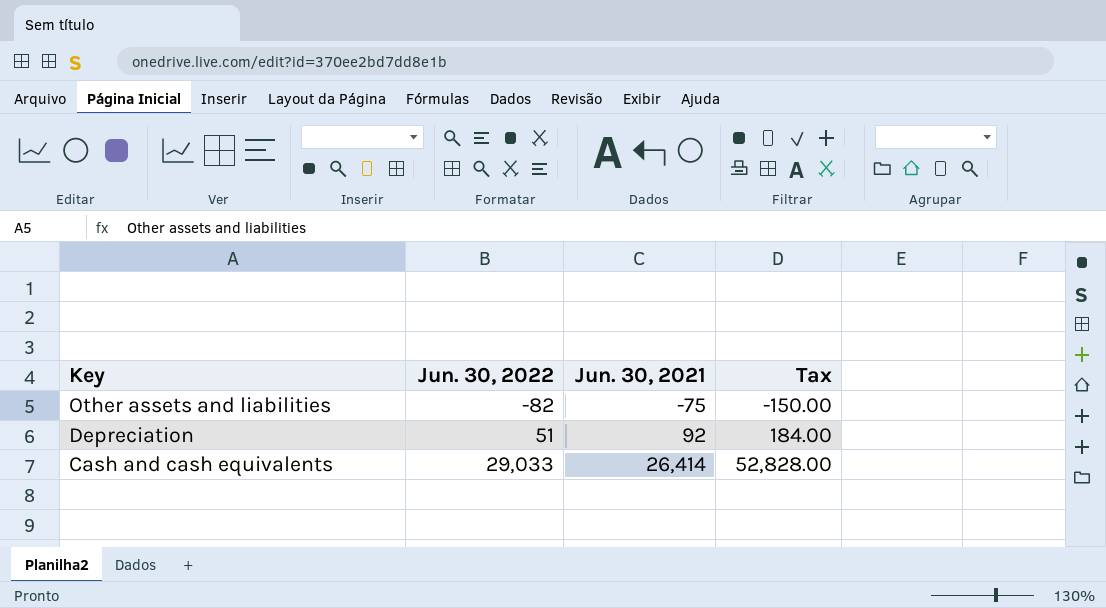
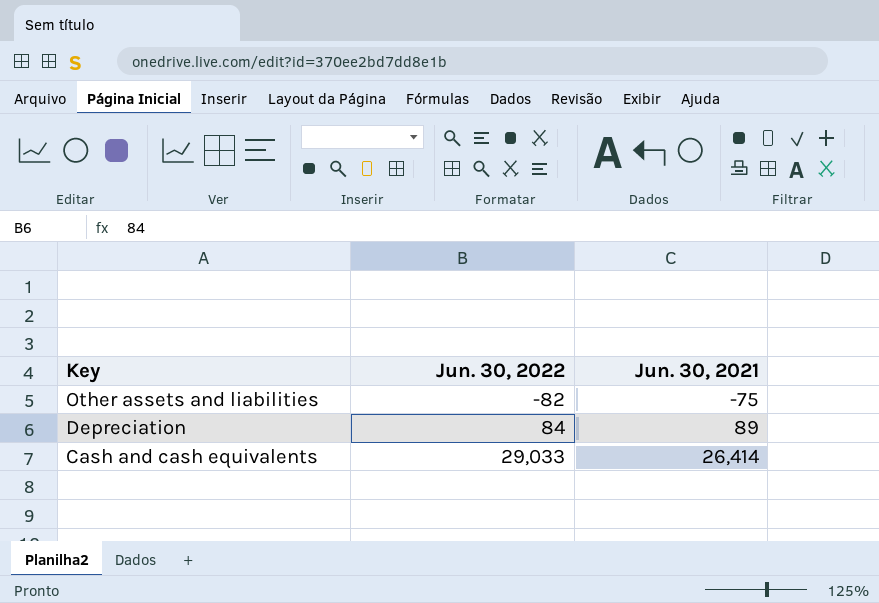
column Tax | formula: [Jun. 30, 2021] * 2 -> none
Depreciation | Jun. 30, 2022: 51 -> 84
Depreciation | Jun. 30, 2021: 92 -> 89

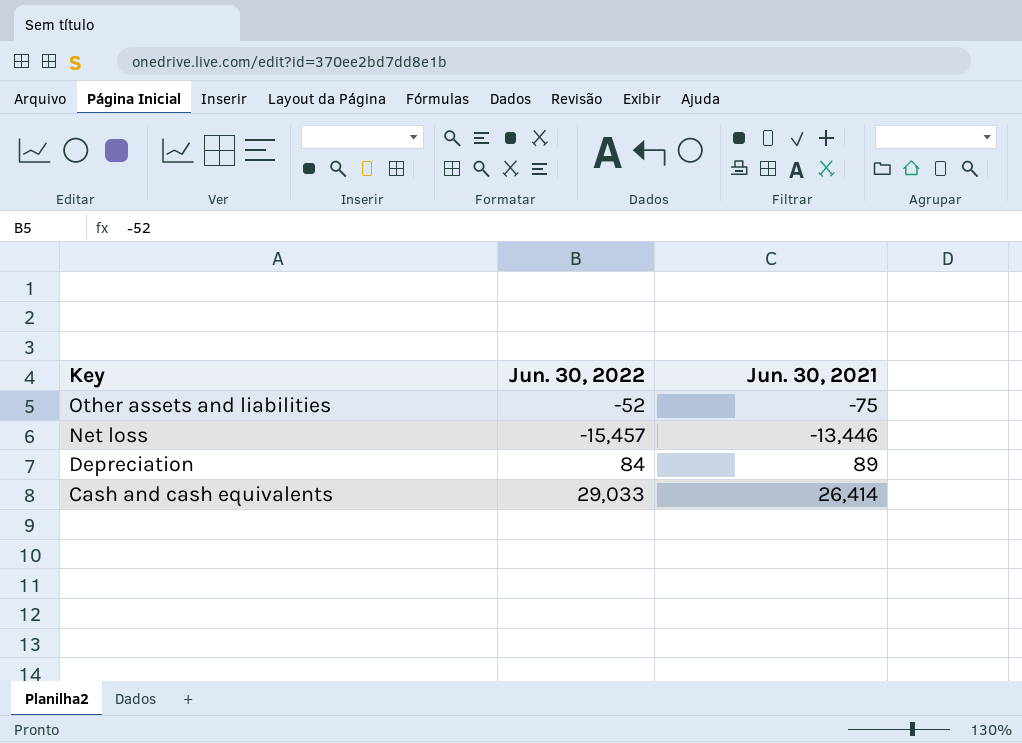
Other assets and liabilities | Jun. 30, 2022: -82 -> -52
row Net loss: none -> -15,457 | -13,446

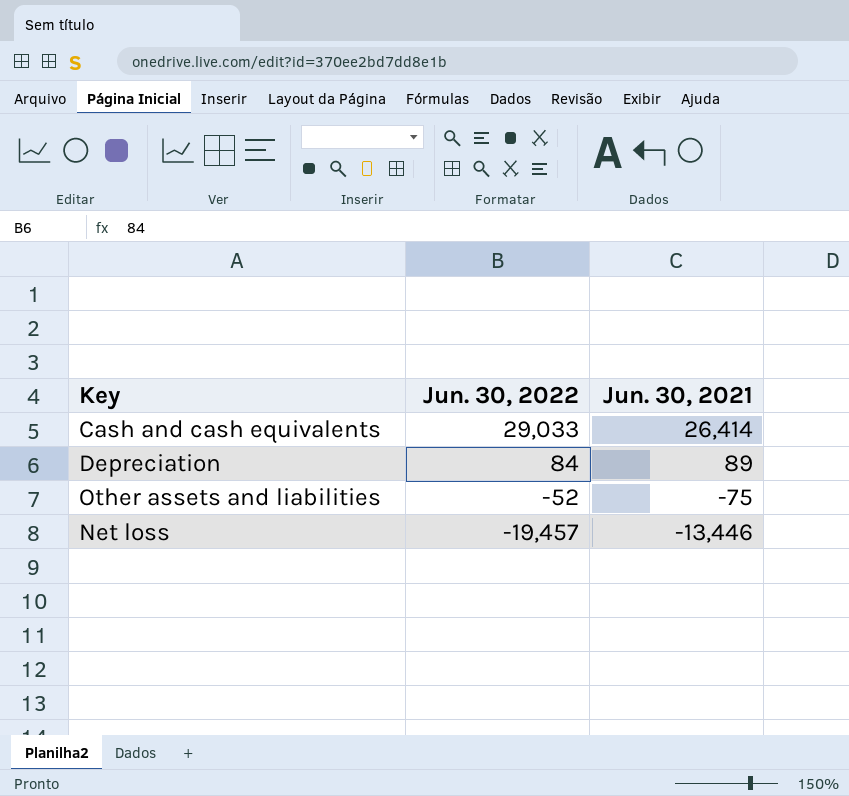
row order: Key descending -> Jun. 30, 2022 descending
Net loss | Jun. 30, 2022: -15,457 -> -19,457

